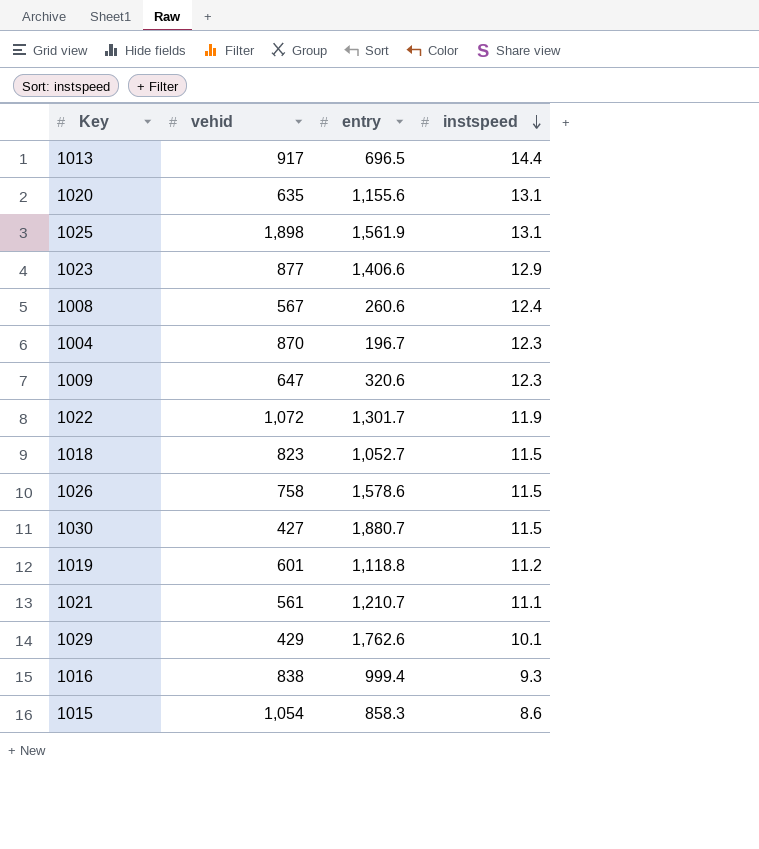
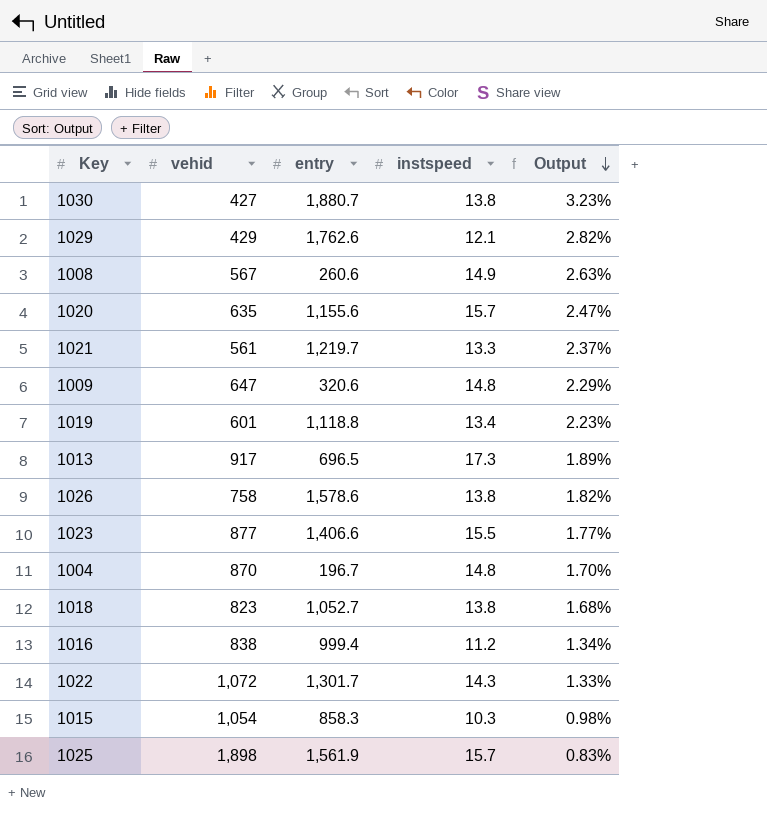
row order: instspeed descending -> Output descending
column Output | formula: none -> [instspeed] / [vehid]
1030 | instspeed: 11.5 -> 13.8
1029 | instspeed: 10.1 -> 12.1
1008 | instspeed: 12.4 -> 14.9
1020 | instspeed: 13.1 -> 15.7
1021 | entry: 1,210.7 -> 1,219.7
1021 | instspeed: 11.1 -> 13.3
1009 | instspeed: 12.3 -> 14.8
1019 | instspeed: 11.2 -> 13.4
1013 | instspeed: 14.4 -> 17.3
1026 | instspeed: 11.5 -> 13.8
1023 | instspeed: 12.9 -> 15.5
1004 | instspeed: 12.3 -> 14.8
1018 | instspeed: 11.5 -> 13.8
1016 | instspeed: 9.3 -> 11.2
1022 | instspeed: 11.9 -> 14.3
1015 | instspeed: 8.6 -> 10.3
1025 | instspeed: 13.1 -> 15.7

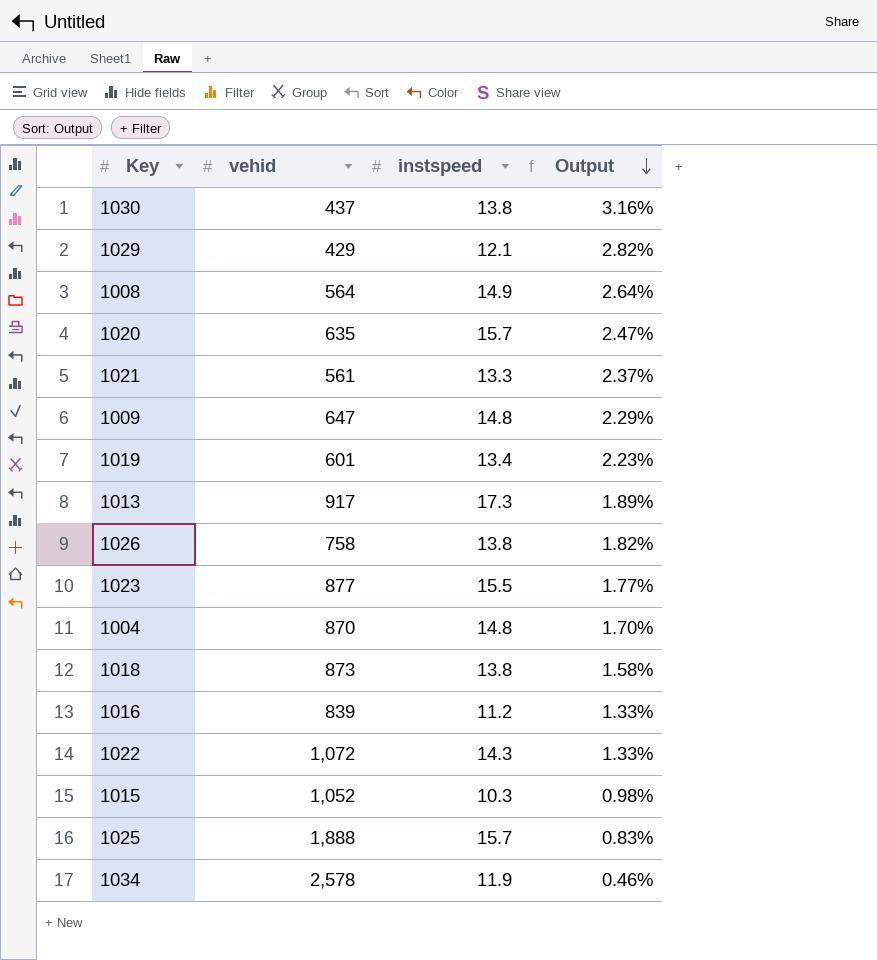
column entry | position: 3 -> none
1030 | vehid: 427 -> 437
1030 | Output: 3.23% -> 3.16%
1008 | vehid: 567 -> 564
1008 | Output: 2.63% -> 2.64%
1018 | vehid: 823 -> 873
1018 | Output: 1.68% -> 1.58%
1016 | vehid: 838 -> 839
1016 | Output: 1.34% -> 1.33%
1015 | vehid: 1,054 -> 1,052
1025 | vehid: 1,898 -> 1,888
row 1034: none -> 2,578 | 11.9 | 0.46%

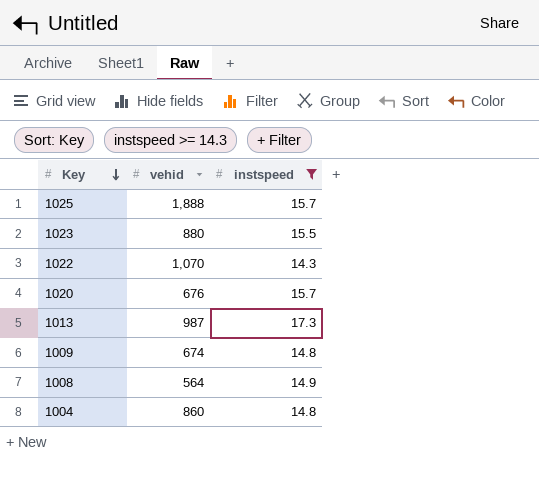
filter: none -> instspeed >= 14.3
row order: Output descending -> Key descending
column Output | formula: [instspeed] / [vehid] -> none
1023 | vehid: 877 -> 880
1022 | vehid: 1,072 -> 1,070
1020 | vehid: 635 -> 676
1013 | vehid: 917 -> 987
1009 | vehid: 647 -> 674
1004 | vehid: 870 -> 860

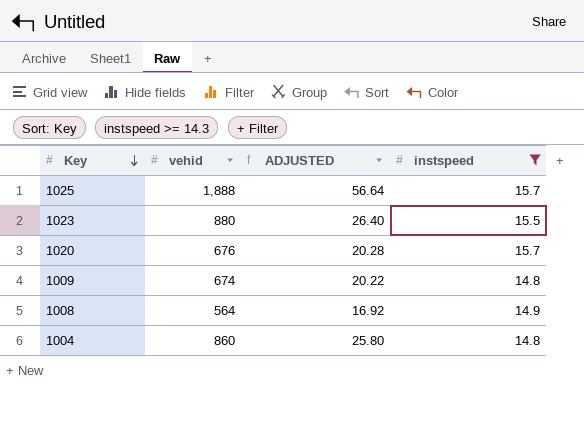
column ADJUSTED | formula: none -> [vehid] * 0.03
row 1022: 1,070 | 14.3 -> none
row 1013: 987 | 17.3 -> none

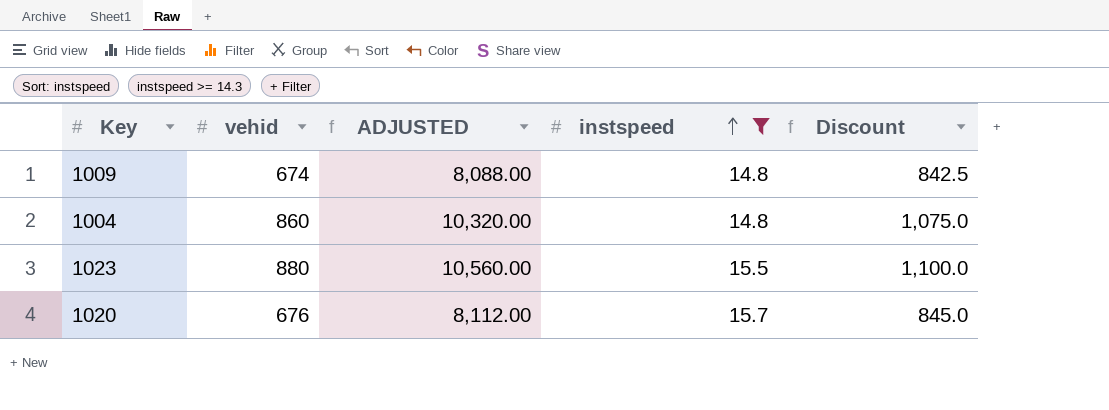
row order: Key descending -> instspeed ascending
column ADJUSTED | formula: [vehid] * 0.03 -> [vehid] * 12
column Discount | formula: none -> [vehid] * 1.25
row 1025: 1,888 | 56.64 | 15.7 -> none
row 1008: 564 | 16.92 | 14.9 -> none

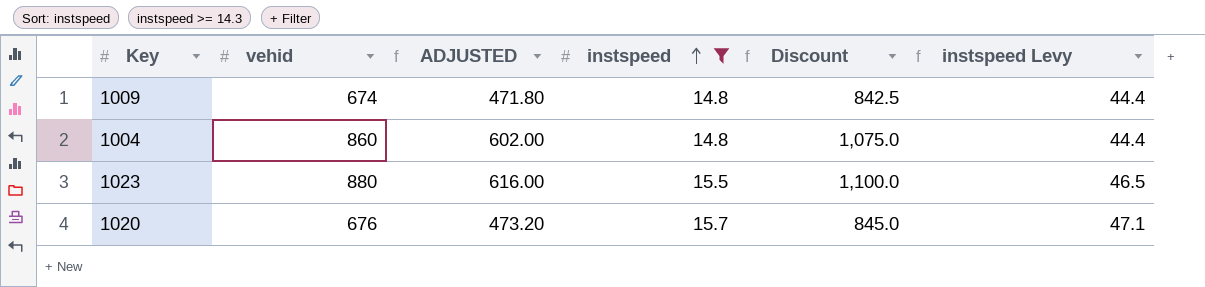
column ADJUSTED | formula: [vehid] * 12 -> [vehid] * 0.7
column instspeed Levy | formula: none -> [instspeed] * 3

